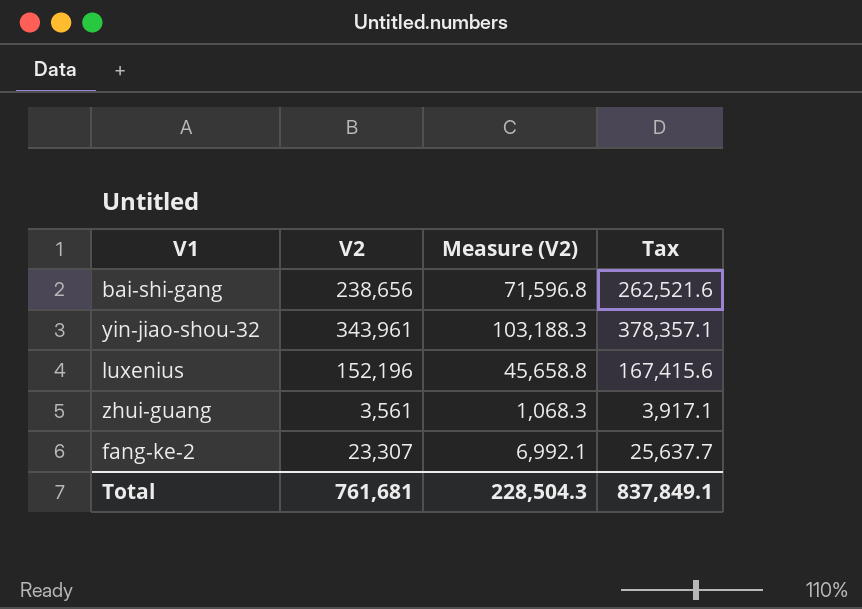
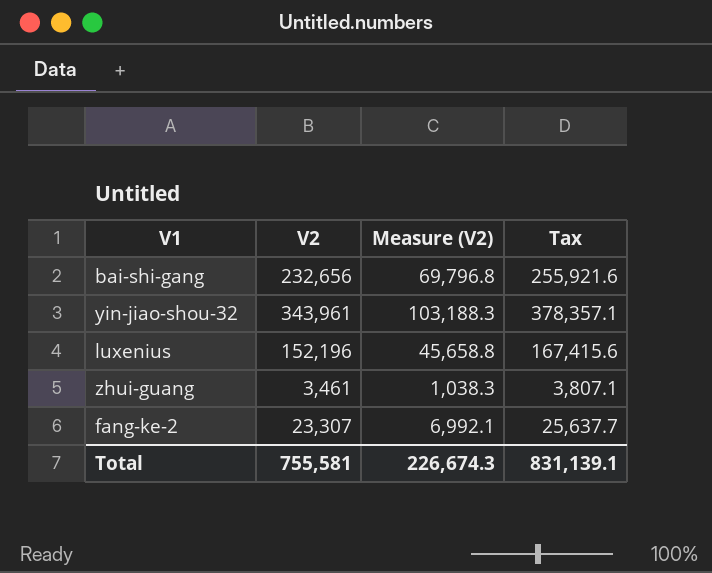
bai-shi-gang | V2: 238,656 -> 232,656
bai-shi-gang | Measure (V2): 71,596.8 -> 69,796.8
bai-shi-gang | Tax: 262,521.6 -> 255,921.6
zhui-guang | V2: 3,561 -> 3,461
zhui-guang | Measure (V2): 1,068.3 -> 1,038.3
zhui-guang | Tax: 3,917.1 -> 3,807.1
Total | V2: 761,681 -> 755,581
Total | Measure (V2): 228,504.3 -> 226,674.3
Total | Tax: 837,849.1 -> 831,139.1

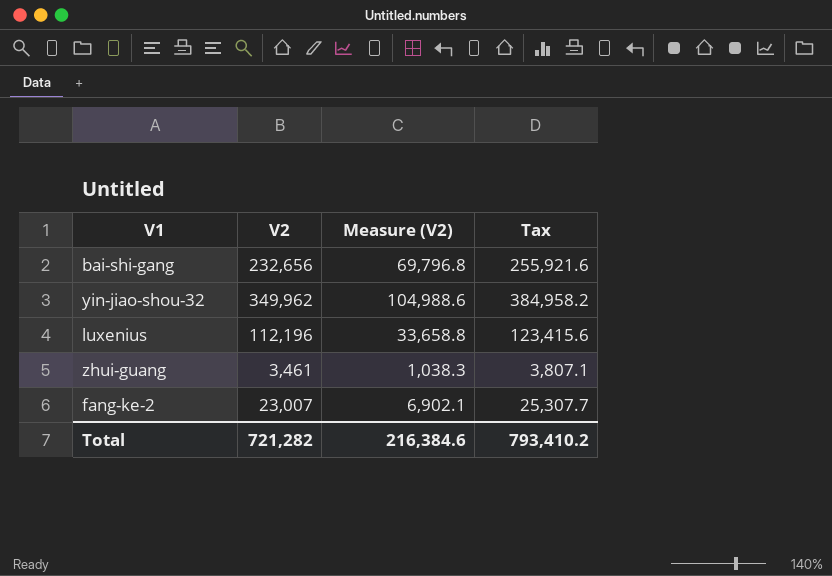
yin-jiao-shou-32 | V2: 343,961 -> 349,962
yin-jiao-shou-32 | Measure (V2): 103,188.3 -> 104,988.6
yin-jiao-shou-32 | Tax: 378,357.1 -> 384,958.2
luxenius | V2: 152,196 -> 112,196
luxenius | Measure (V2): 45,658.8 -> 33,658.8
luxenius | Tax: 167,415.6 -> 123,415.6
fang-ke-2 | V2: 23,307 -> 23,007
fang-ke-2 | Measure (V2): 6,992.1 -> 6,902.1
fang-ke-2 | Tax: 25,637.7 -> 25,307.7
Total | V2: 755,581 -> 721,282
Total | Measure (V2): 226,674.3 -> 216,384.6
Total | Tax: 831,139.1 -> 793,410.2

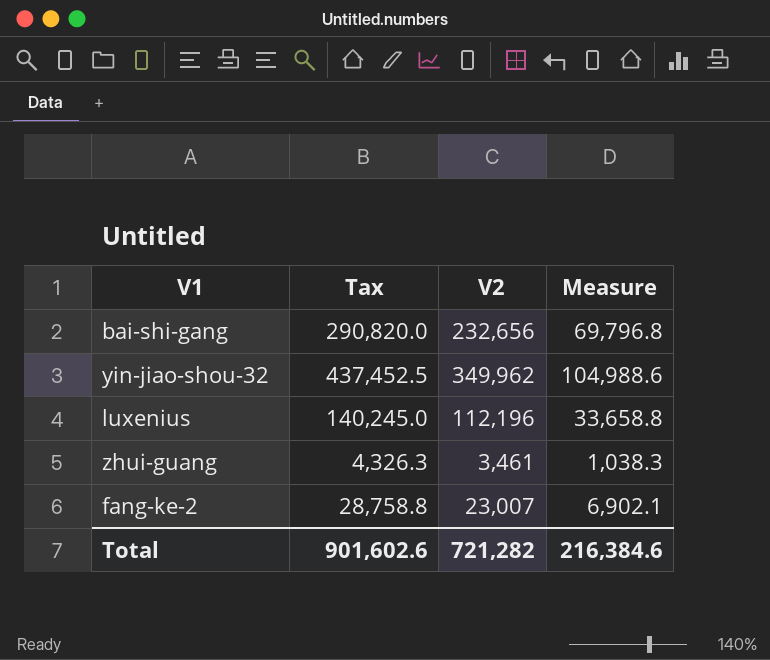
column Tax | formula: [V2] * 1.1 -> [V2] * 1.25
column Tax | position: 4 -> 2
column name: Measure (V2) -> Measure
Total | Tax: 793,410.2 -> 901,602.6

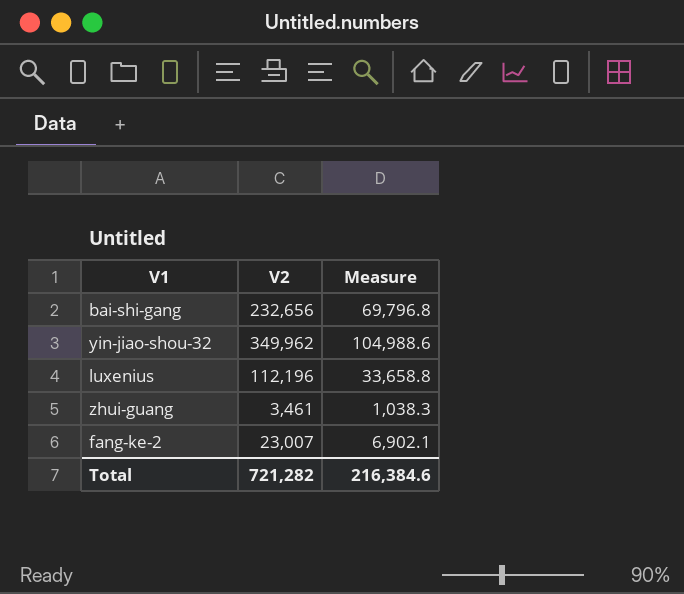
column Tax | formula: [V2] * 1.25 -> none

